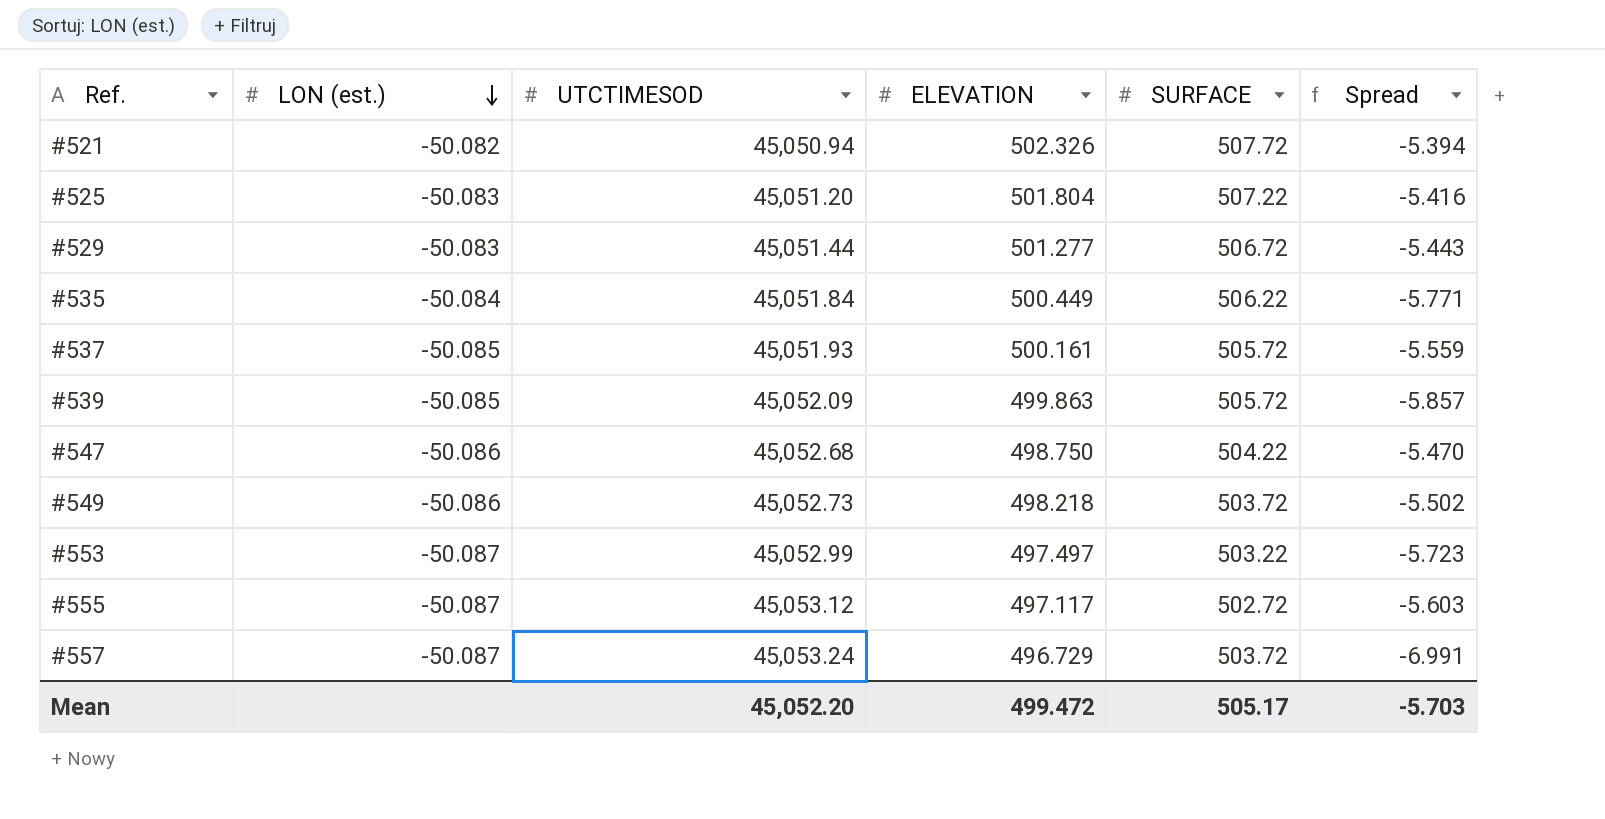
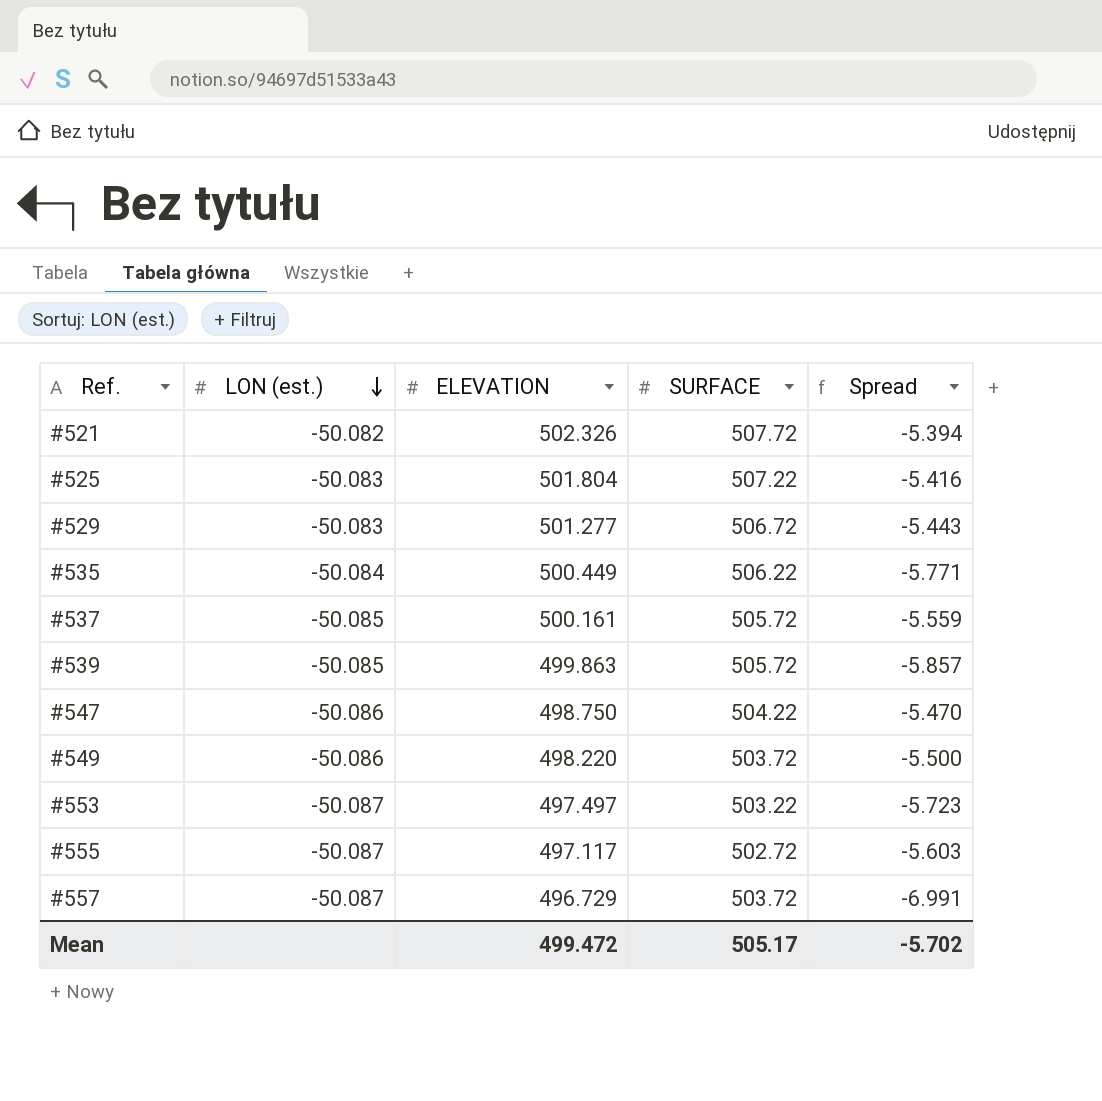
column UTCTIMESOD | position: 3 -> none
#549 | ELEVATION: 498.218 -> 498.220
#549 | Spread: -5.502 -> -5.500
Mean | Spread: -5.703 -> -5.702

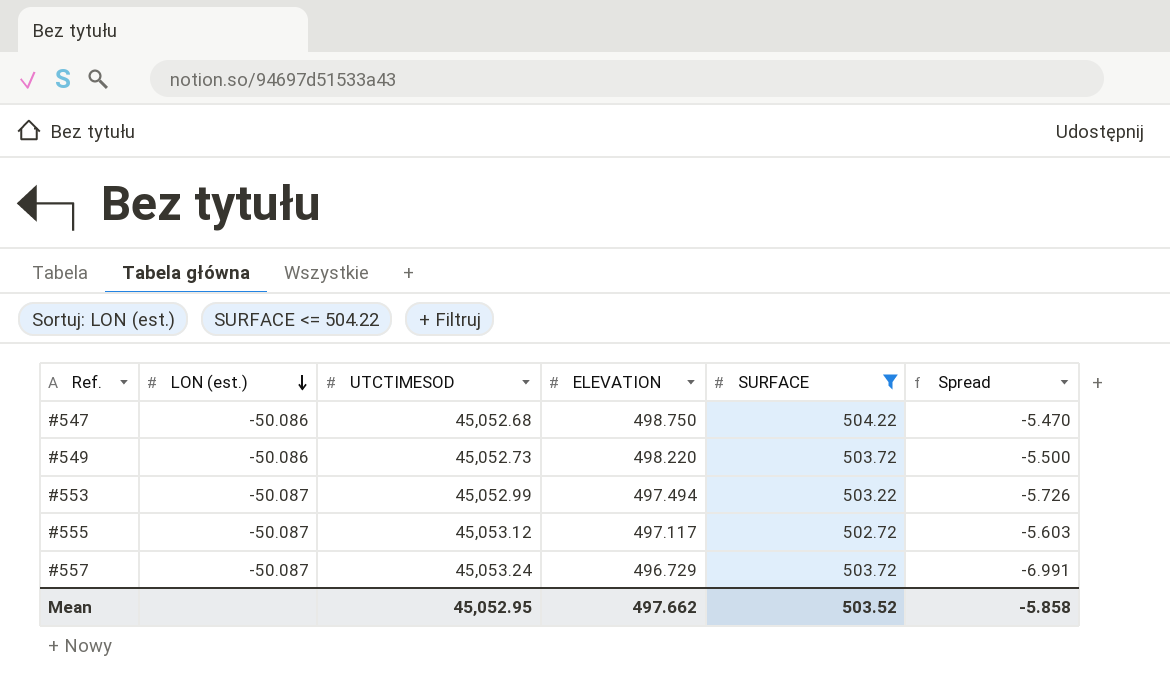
filter: none -> SURFACE <= 504.22
column UTCTIMESOD | position: none -> 3
#553 | ELEVATION: 497.497 -> 497.494
#553 | Spread: -5.723 -> -5.726
Mean | ELEVATION: 499.472 -> 497.662
Mean | SURFACE: 505.17 -> 503.52
Mean | Spread: -5.702 -> -5.858

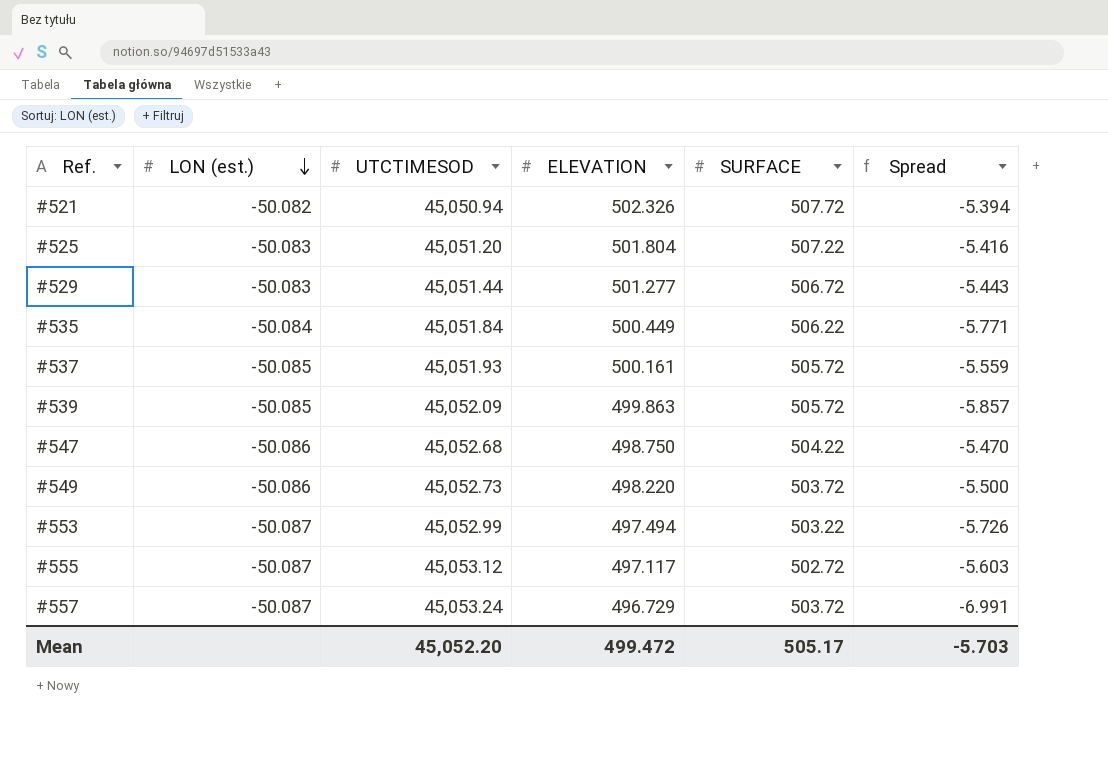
filter: SURFACE <= 504.22 -> none
Mean | UTCTIMESOD: 45,052.95 -> 45,052.20
Mean | ELEVATION: 497.662 -> 499.472
Mean | SURFACE: 503.52 -> 505.17
Mean | Spread: -5.858 -> -5.703

